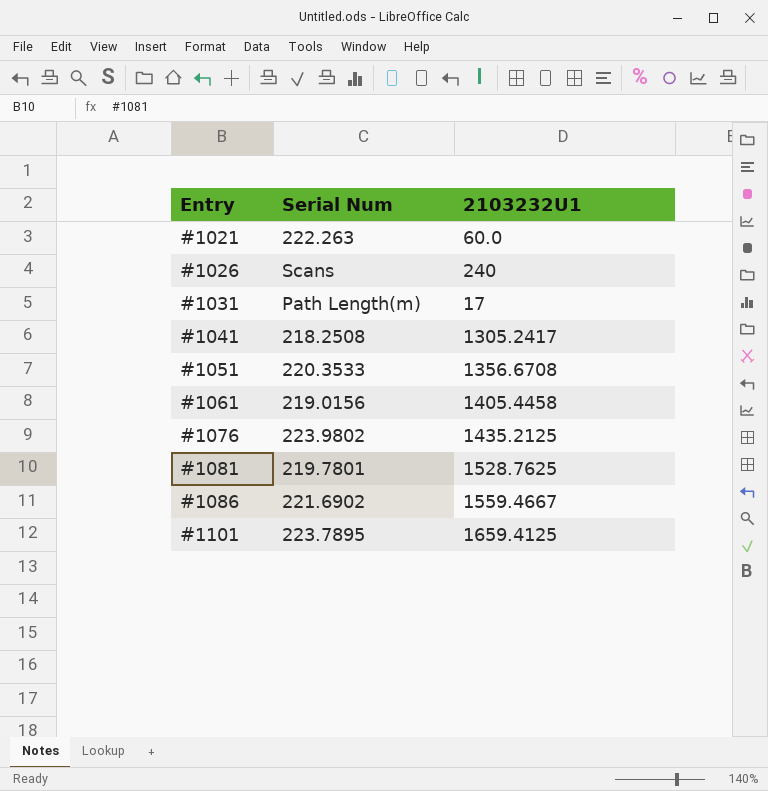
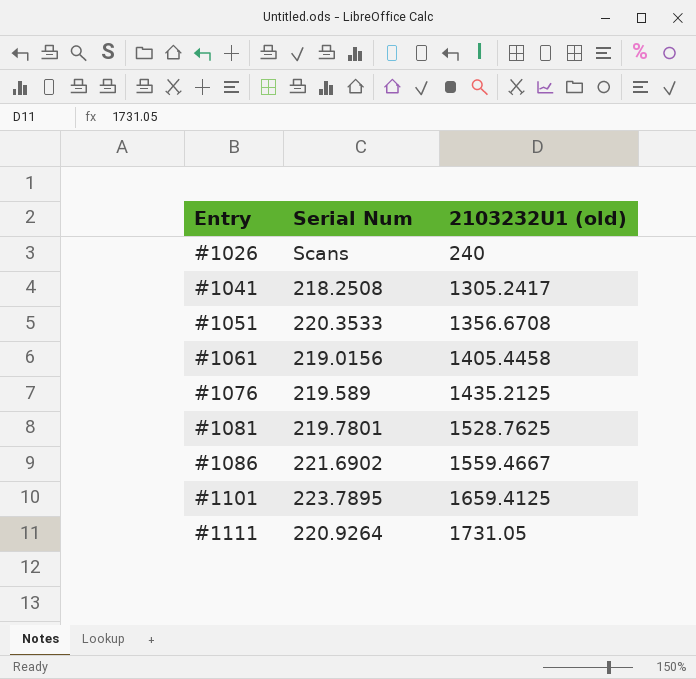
column name: 2103232U1 -> 2103232U1 (old)
row #1021: 222.263 | 60.0 -> none
row #1031: Path Length(m) | 17 -> none
#1076 | Serial Num: 223.9802 -> 219.589
row #1111: none -> 220.9264 | 1731.05

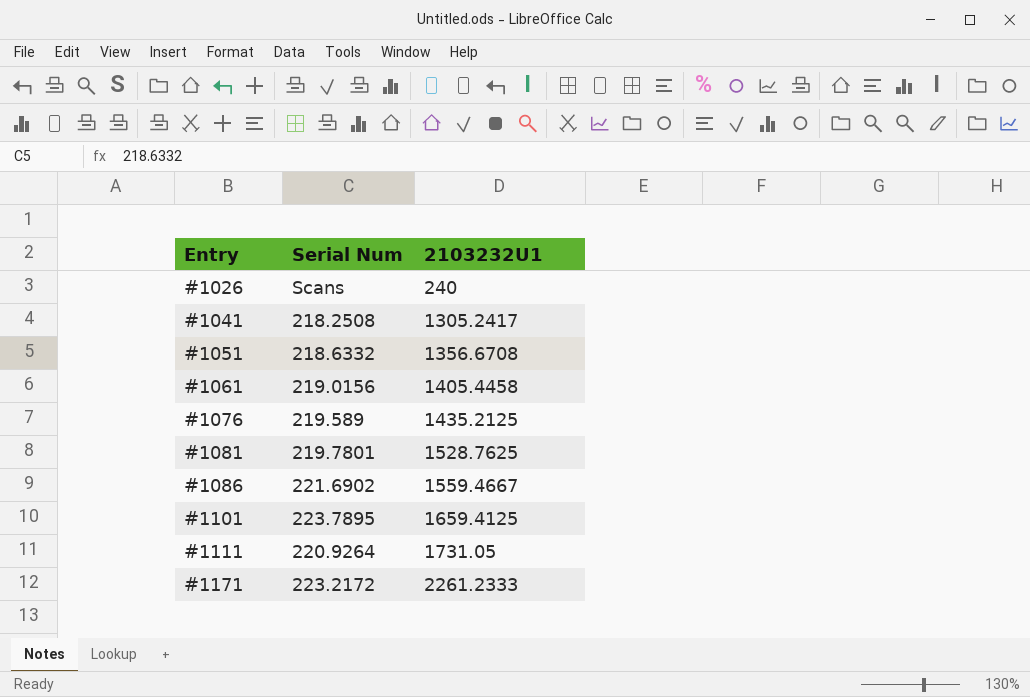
column name: 2103232U1 (old) -> 2103232U1
#1051 | Serial Num: 220.3533 -> 218.6332
row #1171: none -> 223.2172 | 2261.2333

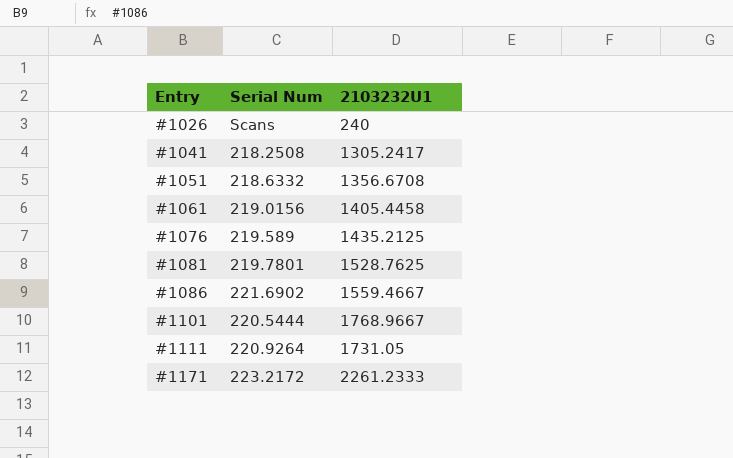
#1101 | Serial Num: 223.7895 -> 220.5444
#1101 | 2103232U1: 1659.4125 -> 1768.9667

